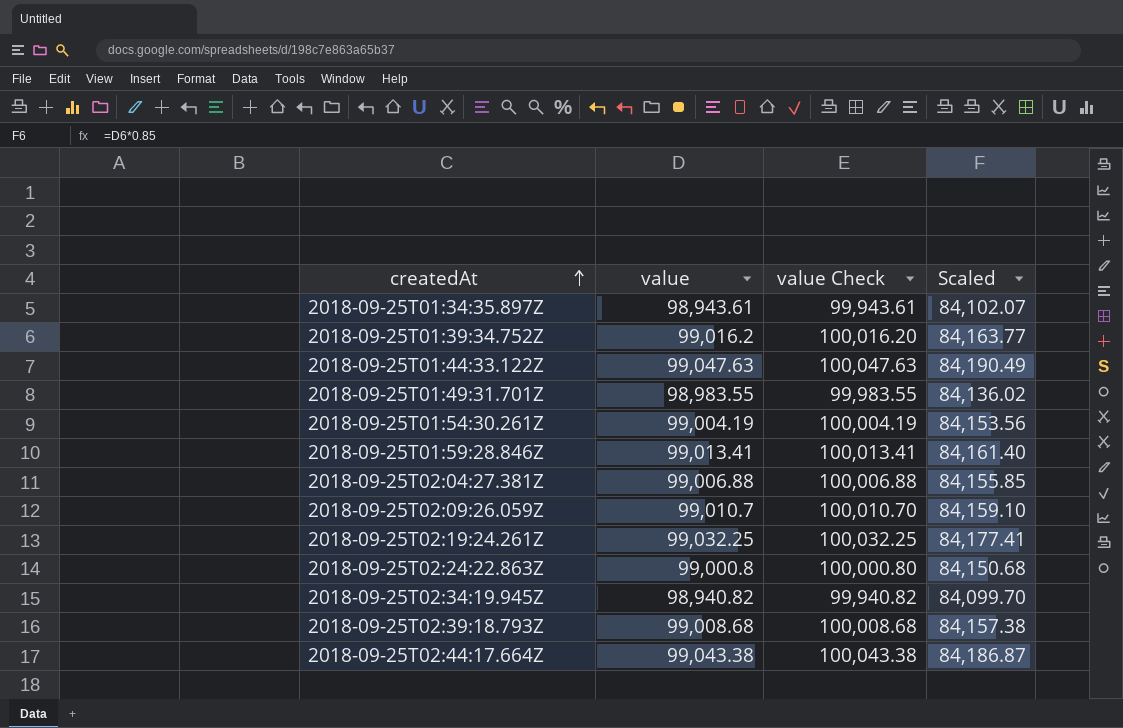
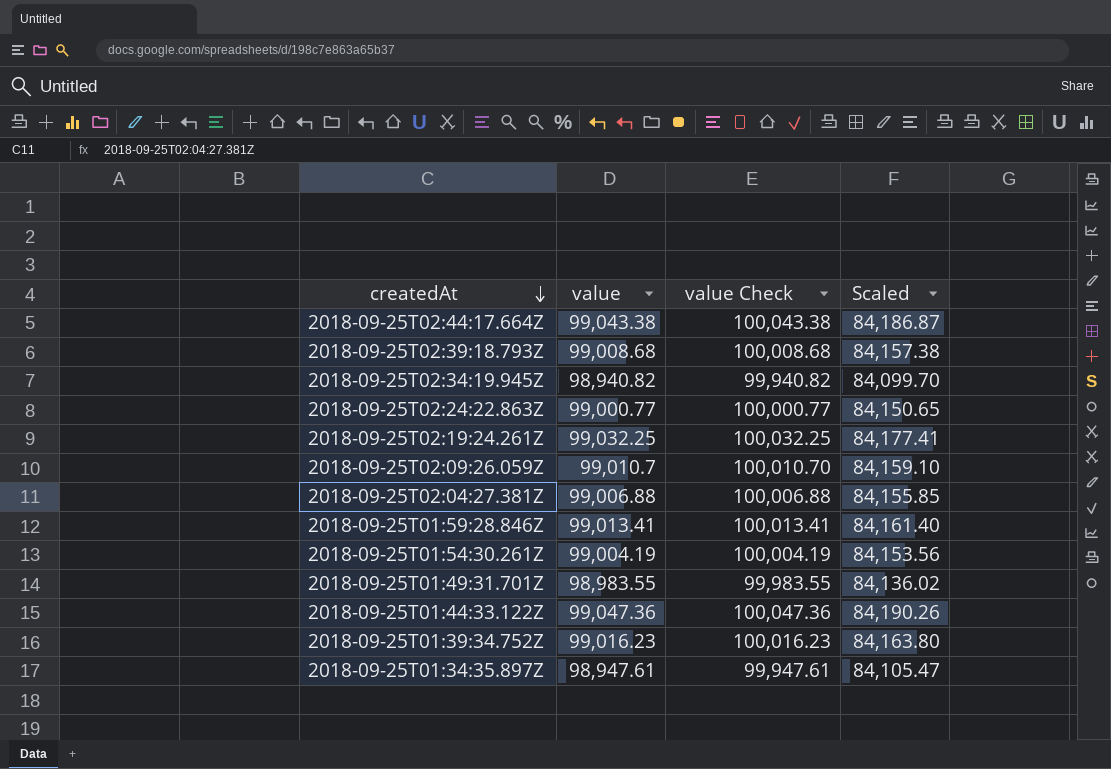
row order: createdAt ascending -> createdAt descending
2018-09-25T02:24:22.863Z | value: 99,000.8 -> 99,000.77
2018-09-25T02:24:22.863Z | value Check: 100,000.80 -> 100,000.77
2018-09-25T02:24:22.863Z | Scaled: 84,150.68 -> 84,150.65
2018-09-25T01:44:33.122Z | value: 99,047.63 -> 99,047.36
2018-09-25T01:44:33.122Z | value Check: 100,047.63 -> 100,047.36
2018-09-25T01:44:33.122Z | Scaled: 84,190.49 -> 84,190.26
2018-09-25T01:39:34.752Z | value: 99,016.2 -> 99,016.23
2018-09-25T01:39:34.752Z | value Check: 100,016.20 -> 100,016.23
2018-09-25T01:39:34.752Z | Scaled: 84,163.77 -> 84,163.80
2018-09-25T01:34:35.897Z | value: 98,943.61 -> 98,947.61
2018-09-25T01:34:35.897Z | value Check: 99,943.61 -> 99,947.61
2018-09-25T01:34:35.897Z | Scaled: 84,102.07 -> 84,105.47

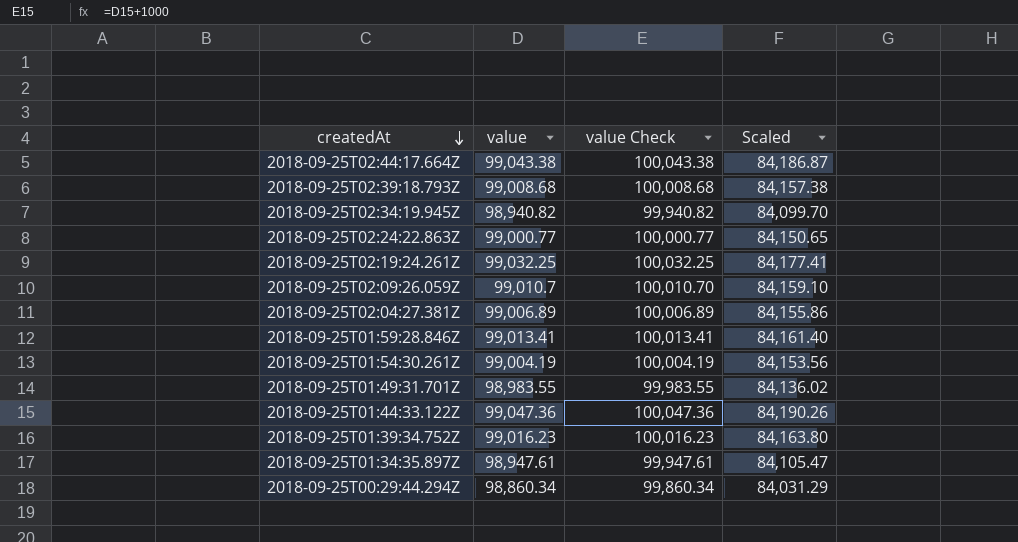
2018-09-25T02:04:27.381Z | value: 99,006.88 -> 99,006.89
2018-09-25T02:04:27.381Z | value Check: 100,006.88 -> 100,006.89
2018-09-25T02:04:27.381Z | Scaled: 84,155.85 -> 84,155.86
row 2018-09-25T00:29:44.294Z: none -> 98,860.34 | 99,860.34 | 84,031.29

